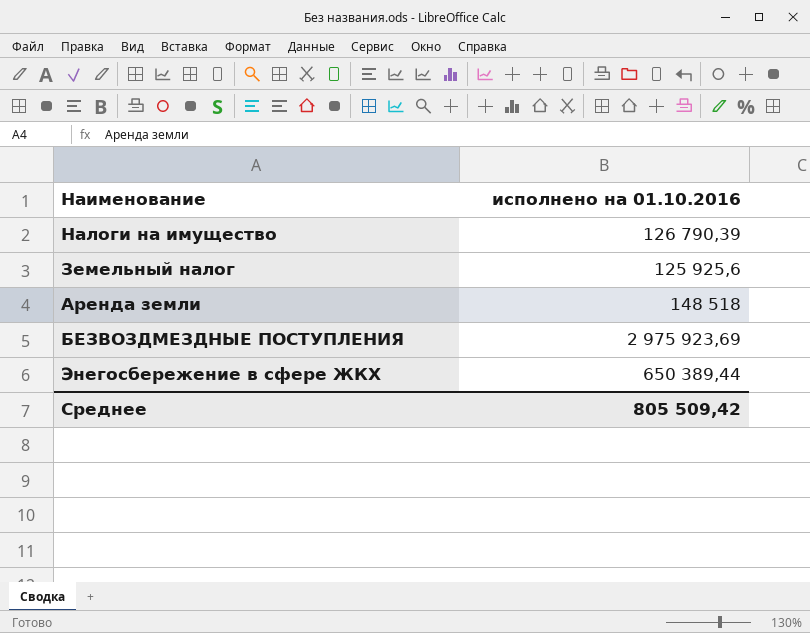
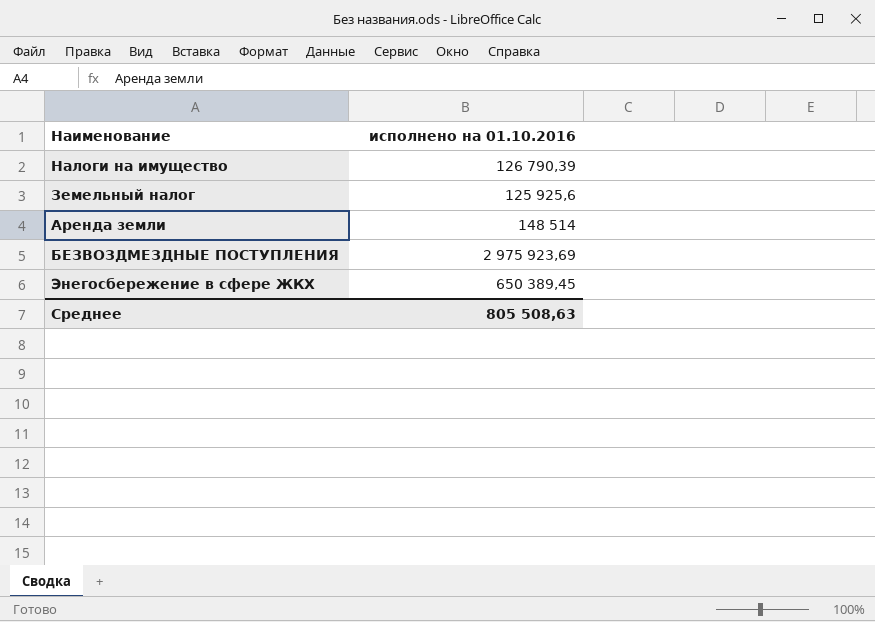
Аренда земли | исполнено на 01.10.2016: 148 518 -> 148 514
Энегосбережение в сфере ЖКХ | исполнено на 01.10.2016: 650 389,44 -> 650 389,45
Среднее | исполнено на 01.10.2016: 805 509,42 -> 805 508,63

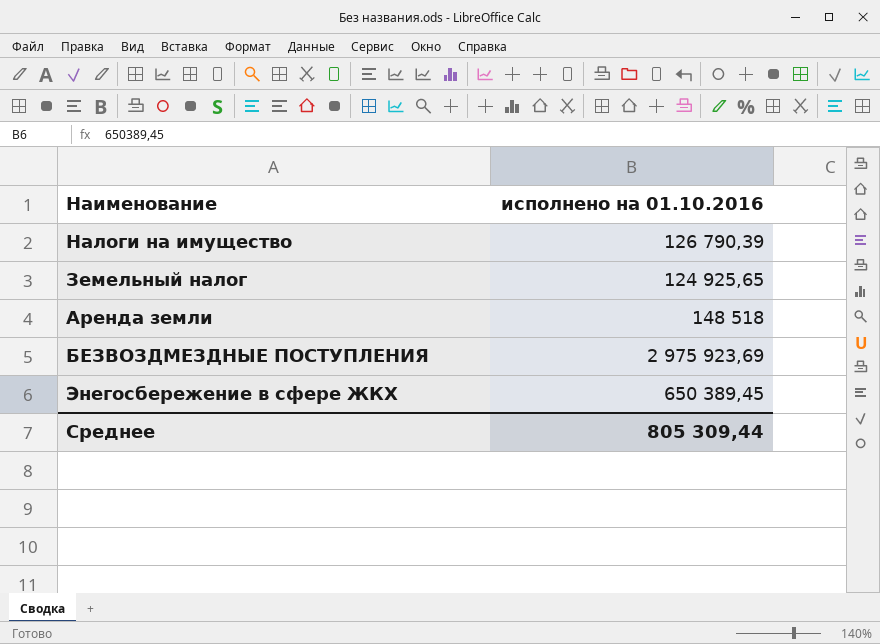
Земельный налог | исполнено на 01.10.2016: 125 925,6 -> 124 925,65
Аренда земли | исполнено на 01.10.2016: 148 514 -> 148 518
Среднее | исполнено на 01.10.2016: 805 508,63 -> 805 309,44

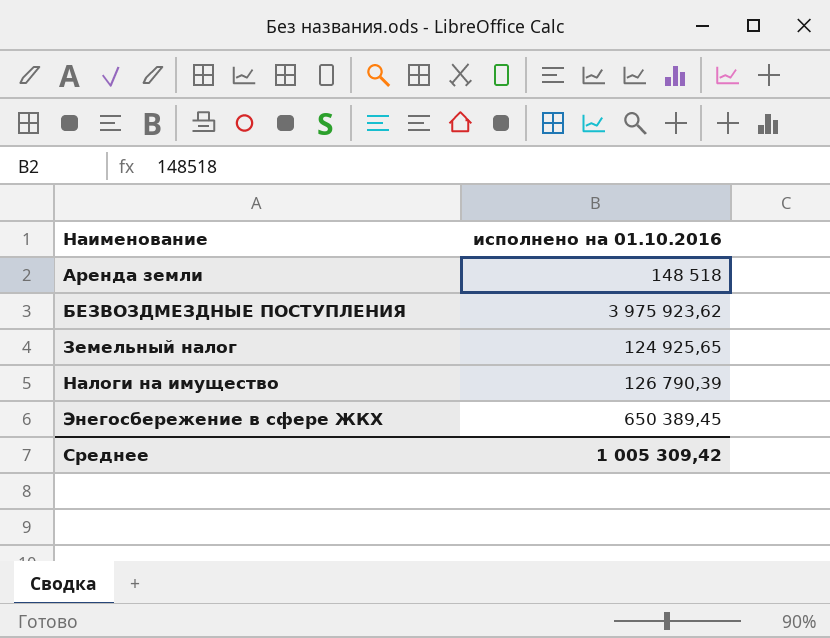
row order: none -> Наименование ascending
БЕЗВОЗДМЕЗДНЫЕ ПОСТУПЛЕНИЯ | исполнено на 01.10.2016: 2 975 923,69 -> 3 975 923,62
Среднее | исполнено на 01.10.2016: 805 309,44 -> 1 005 309,42

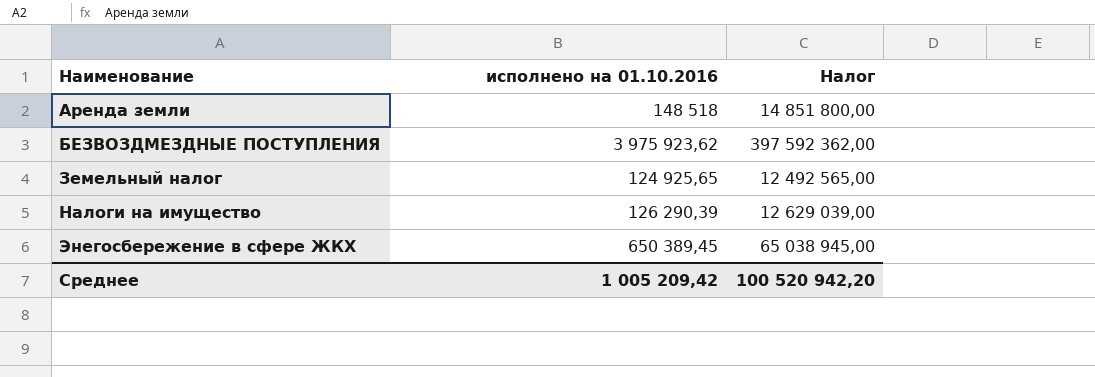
column Налог | formula: none -> [исполнено на 01.10.2016] * 100
Налоги на имущество | исполнено на 01.10.2016: 126 790,39 -> 126 290,39
Среднее | исполнено на 01.10.2016: 1 005 309,42 -> 1 005 209,42

